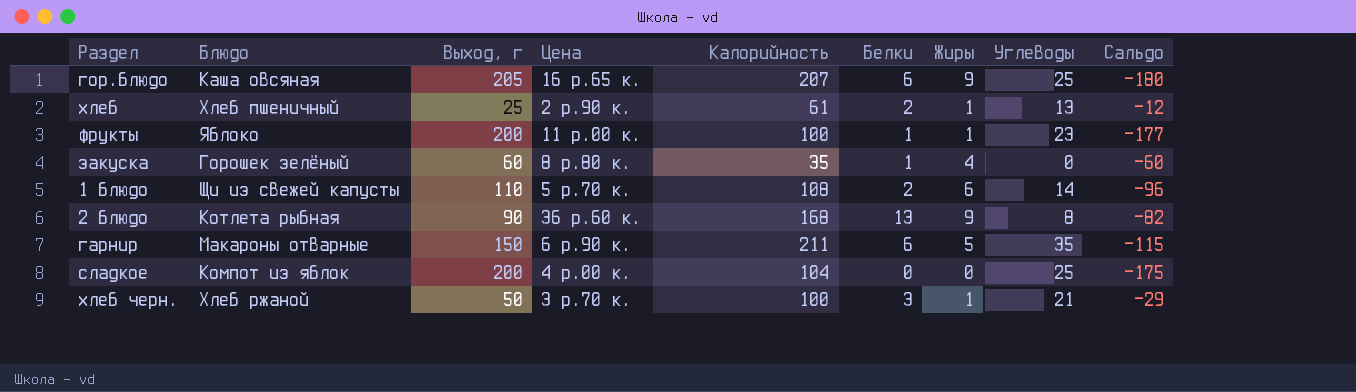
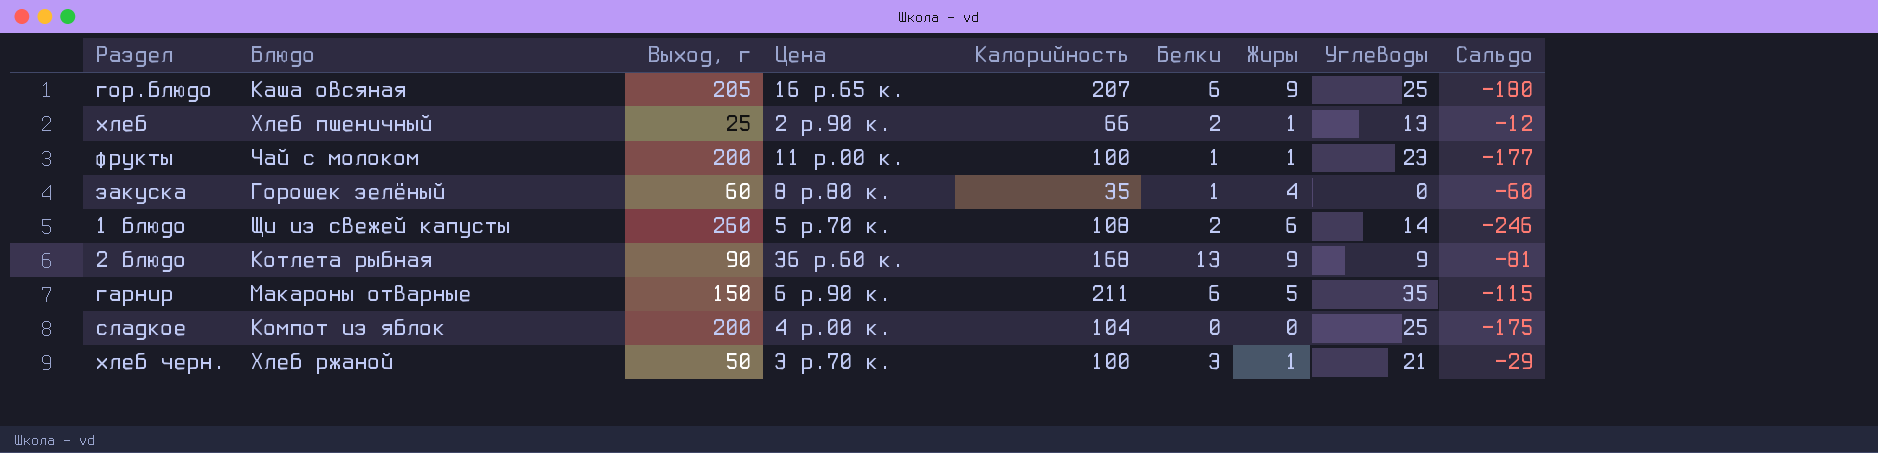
хлеб | Калорийность: 61 -> 66
фрукты | Блюдо: Яблоко -> Чай с молоком
1 блюдо | Выход, г: 110 -> 260
1 блюдо | Сальдо: -96 -> -246
2 блюдо | Углеводы: 8 -> 9
2 блюдо | Сальдо: -82 -> -81

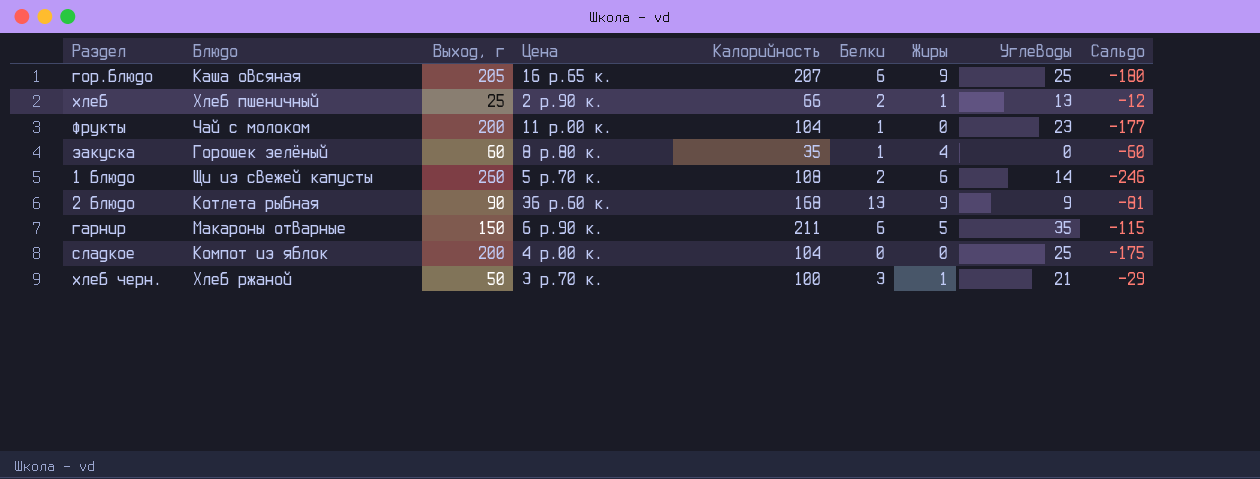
фрукты | Калорийность: 100 -> 104
фрукты | Жиры: 1 -> 0

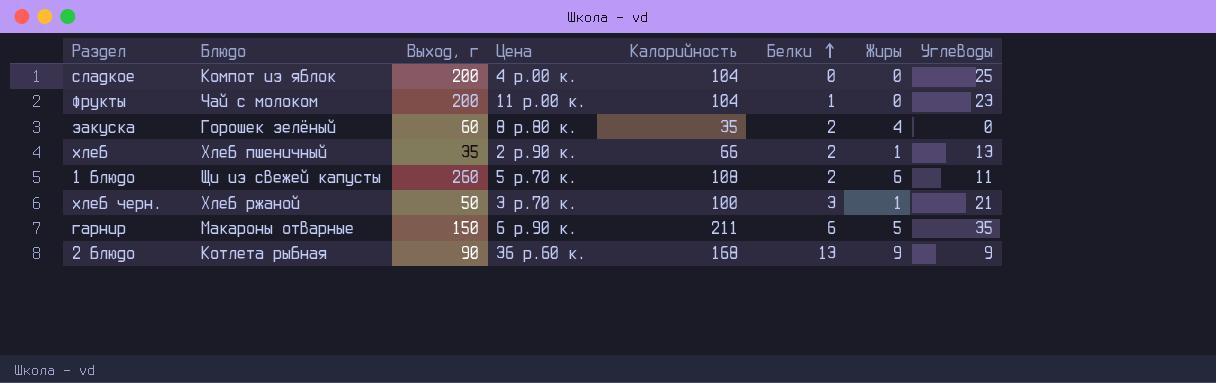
row order: none -> Белки ascending
column Сальдо | formula: [Углеводы] - [Выход, г] -> none
row гор.блюдо: Каша овсяная | 205 | 16 р.65 к. | 207 | 6 | 9 | 25 | -180 -> none
закуска | Белки: 1 -> 2
хлеб | Выход, г: 25 -> 35
1 блюдо | Углеводы: 14 -> 11

